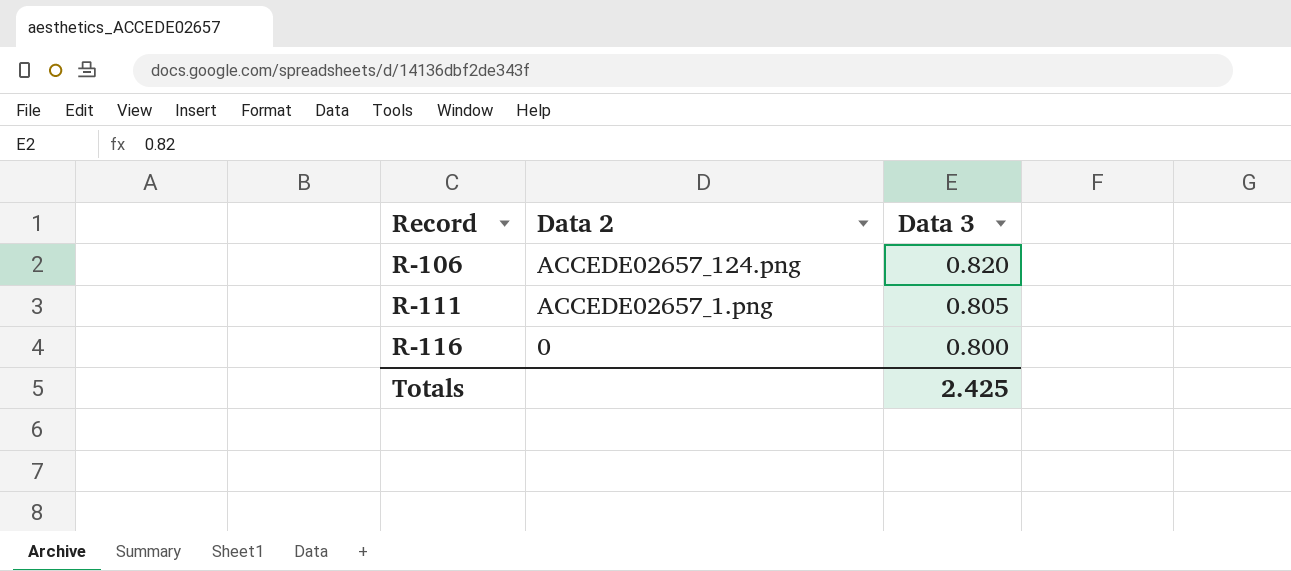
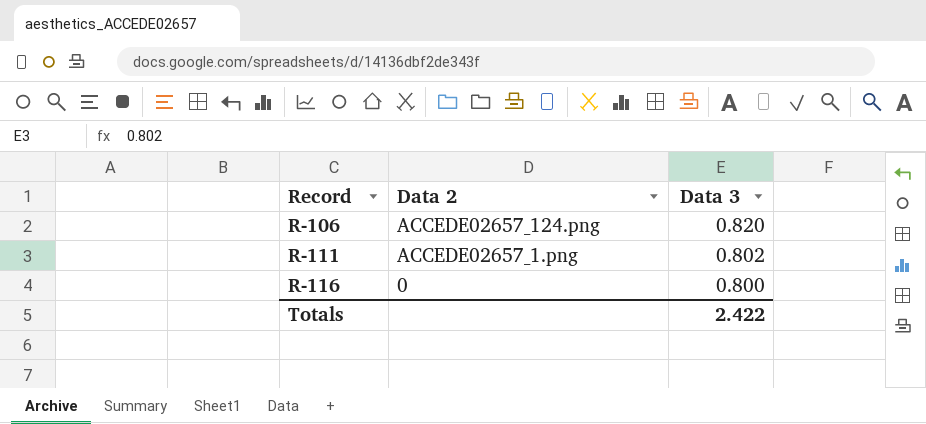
R-111 | Data 3: 0.805 -> 0.802
Totals | Data 3: 2.425 -> 2.422

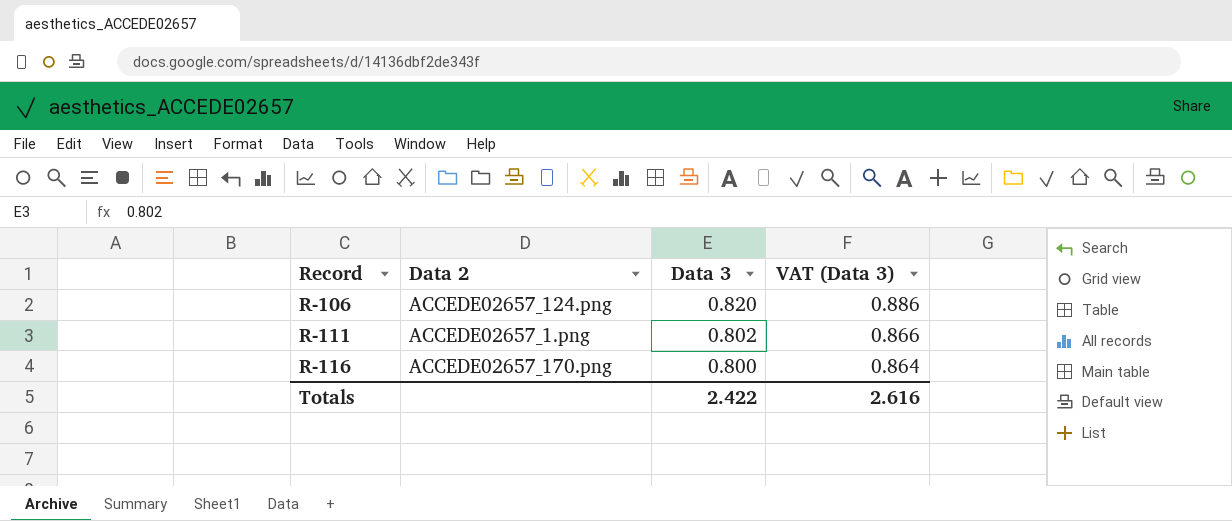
column VAT (Data 3) | formula: none -> [Data 3] * 1.08
R-116 | Data 2: 0 -> ACCEDE02657_170.png

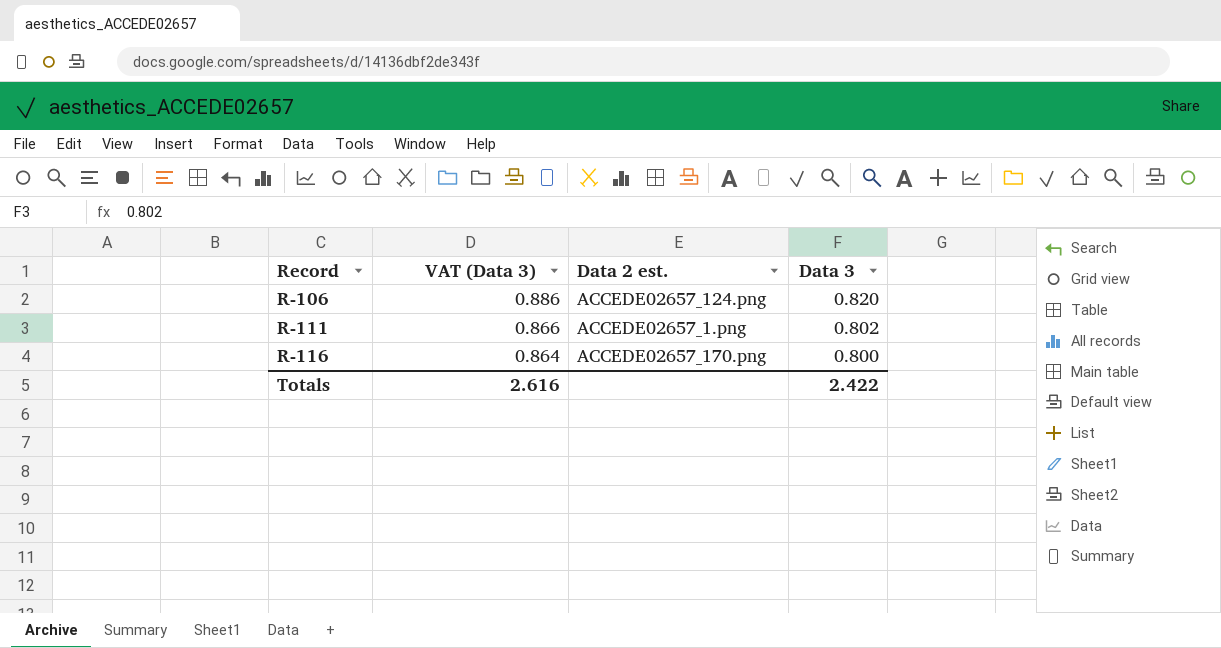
column VAT (Data 3) | position: 4 -> 2
column name: Data 2 -> Data 2 est.

